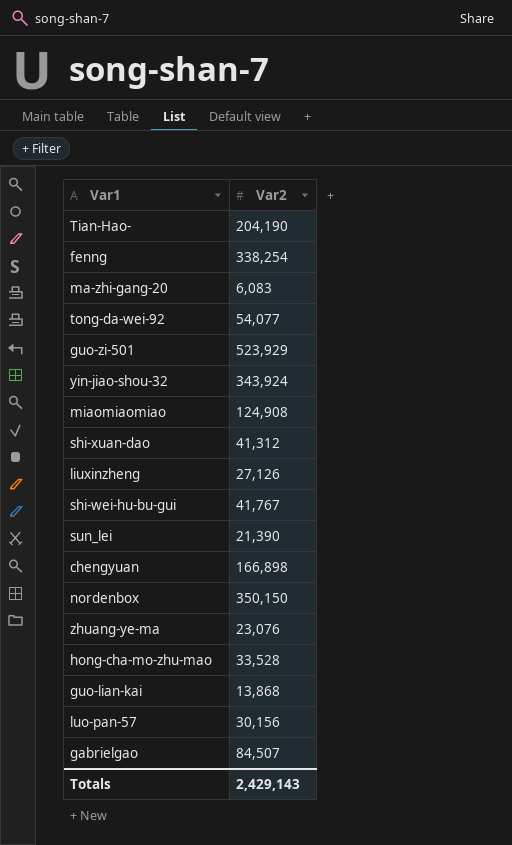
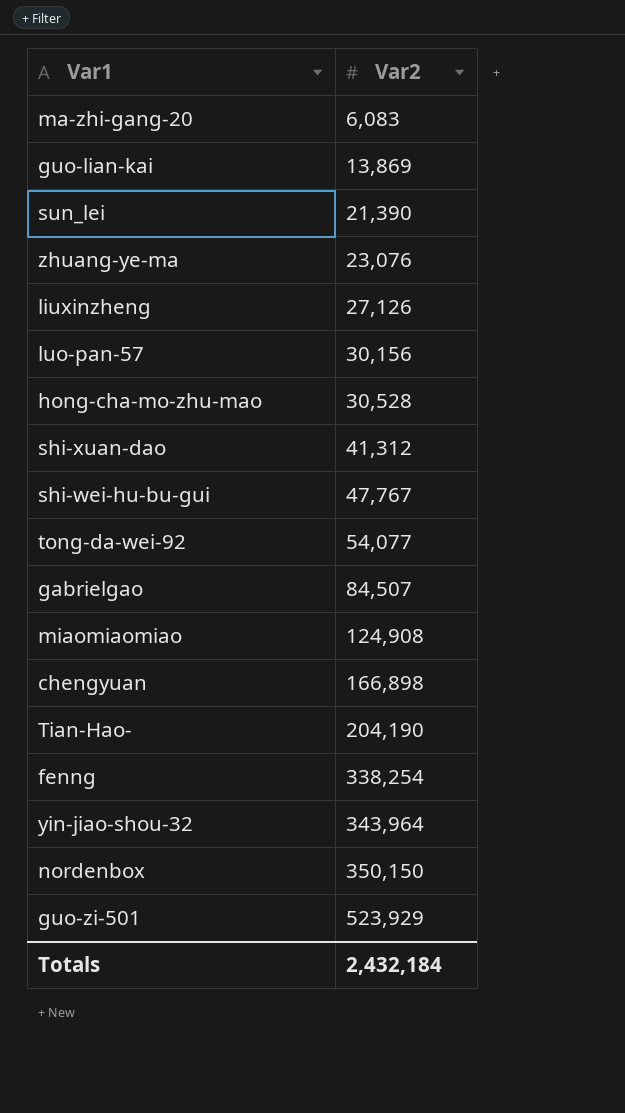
row order: none -> Var2 ascending
guo-lian-kai | Var2: 13,868 -> 13,869
hong-cha-mo-zhu-mao | Var2: 33,528 -> 30,528
shi-wei-hu-bu-gui | Var2: 41,767 -> 47,767
yin-jiao-shou-32 | Var2: 343,924 -> 343,964
Totals | Var2: 2,429,143 -> 2,432,184

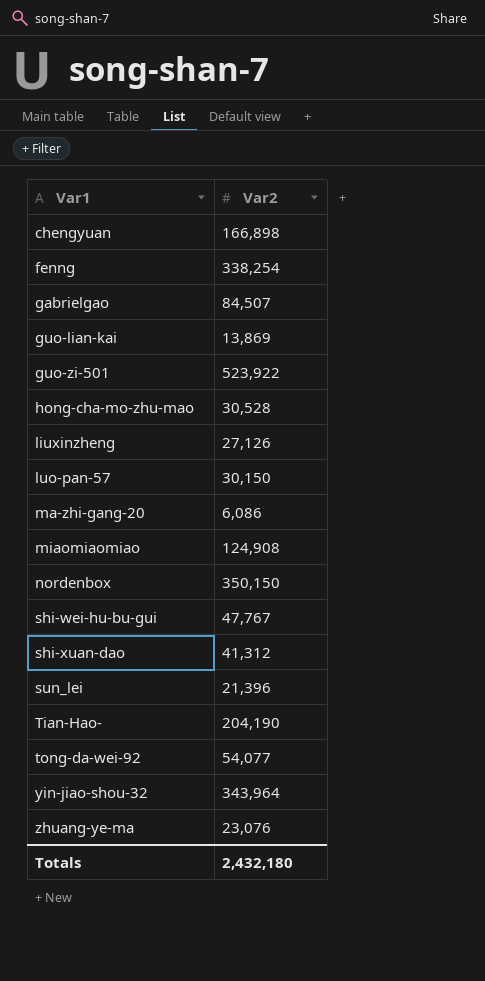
row order: Var2 ascending -> Var1 ascending
guo-zi-501 | Var2: 523,929 -> 523,922
luo-pan-57 | Var2: 30,156 -> 30,150
ma-zhi-gang-20 | Var2: 6,083 -> 6,086
sun_lei | Var2: 21,390 -> 21,396
Totals | Var2: 2,432,184 -> 2,432,180

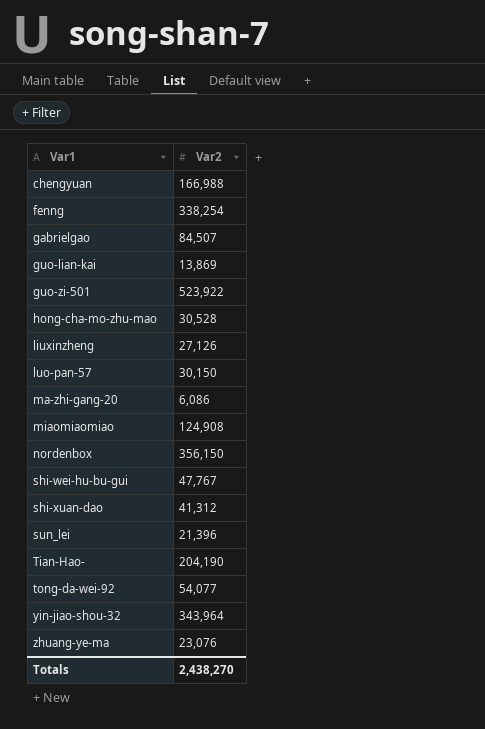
chengyuan | Var2: 166,898 -> 166,988
nordenbox | Var2: 350,150 -> 356,150
Totals | Var2: 2,432,180 -> 2,438,270

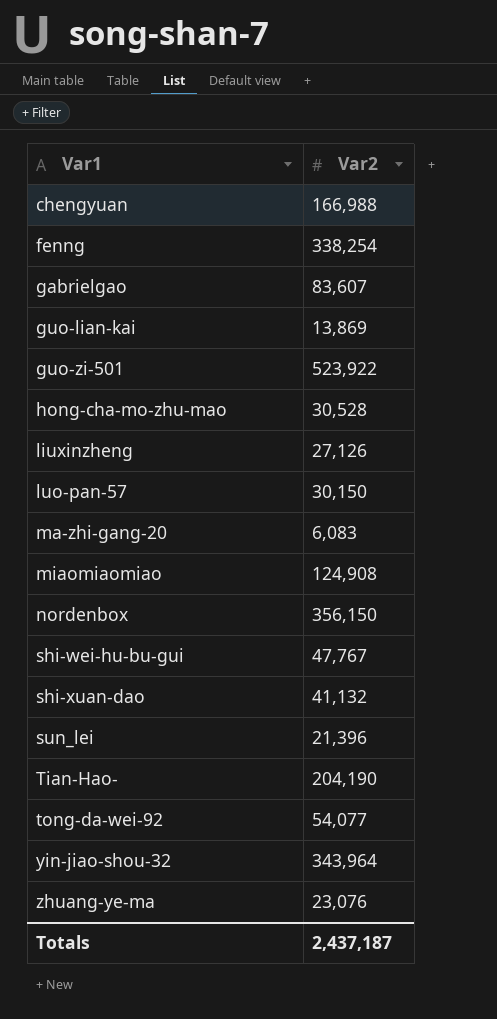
gabrielgao | Var2: 84,507 -> 83,607
ma-zhi-gang-20 | Var2: 6,086 -> 6,083
shi-xuan-dao | Var2: 41,312 -> 41,132
Totals | Var2: 2,438,270 -> 2,437,187

